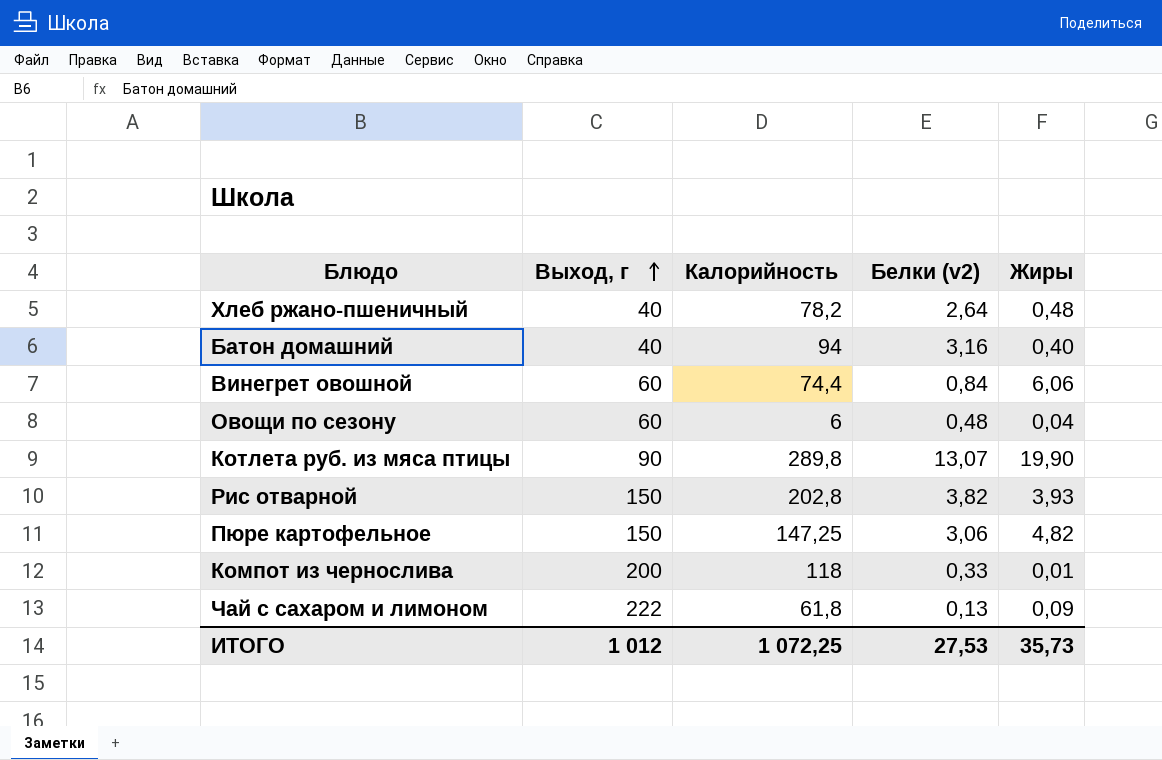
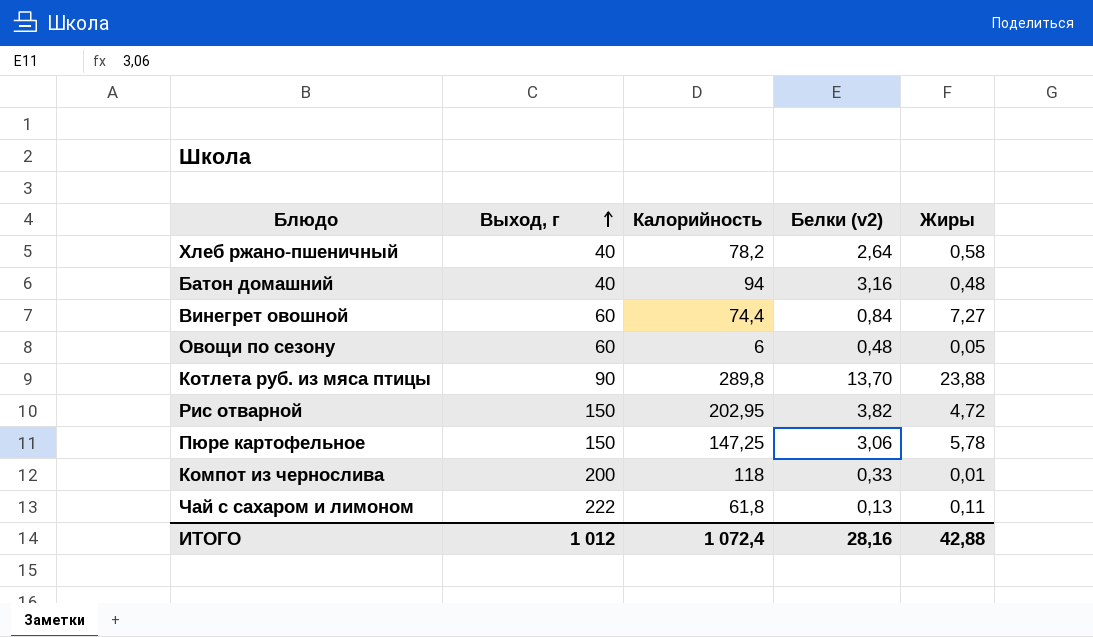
Хлеб ржано-пшеничный | Жиры: 0,48 -> 0,58
Батон домашний | Жиры: 0,40 -> 0,48
Винегрет овошной | Жиры: 6,06 -> 7,27
Овощи по сезону | Жиры: 0,04 -> 0,05
Котлета руб. из мяса птицы | Белки (v2): 13,07 -> 13,70
Котлета руб. из мяса птицы | Жиры: 19,90 -> 23,88
Рис отварной | Калорийность: 202,8 -> 202,95
Рис отварной | Жиры: 3,93 -> 4,72
Пюре картофельное | Жиры: 4,82 -> 5,78
Чай с сахаром и лимоном | Жиры: 0,09 -> 0,11
ИТОГО | Калорийность: 1 072,25 -> 1 072,4
ИТОГО | Белки (v2): 27,53 -> 28,16
ИТОГО | Жиры: 35,73 -> 42,88

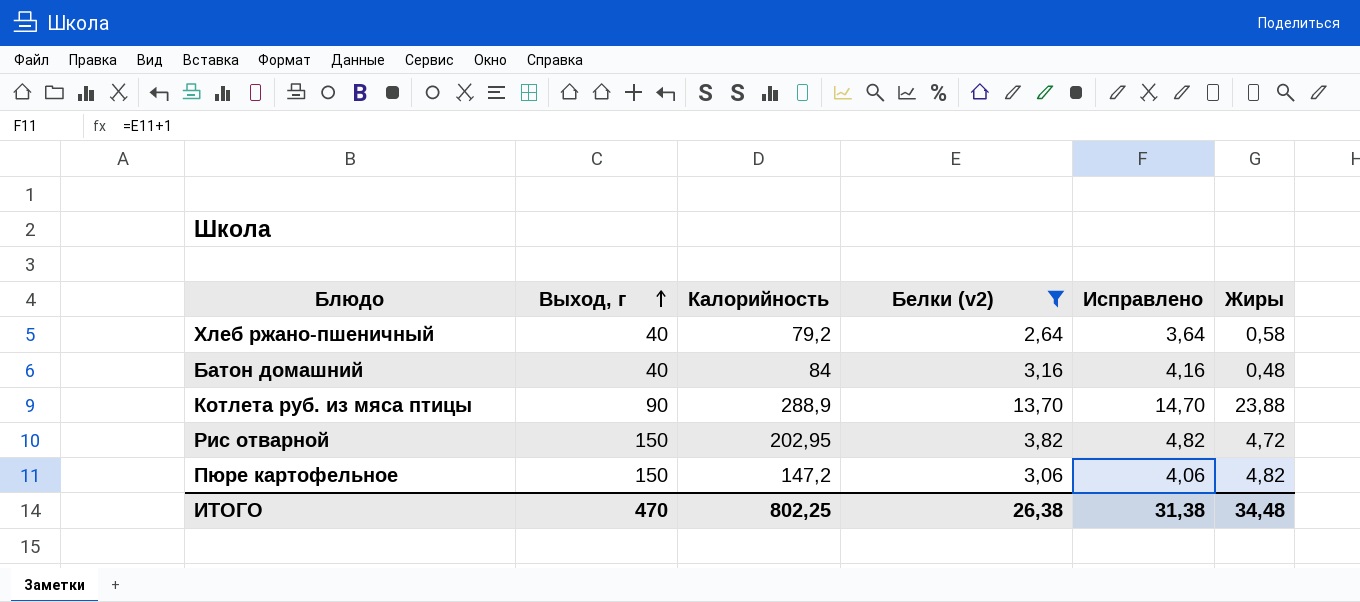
filter: none -> Белки (v2) >= 2,64
column Исправлено | formula: none -> [Белки (v2)] + 1
Хлеб ржано-пшеничный | Калорийность: 78,2 -> 79,2
Батон домашний | Калорийность: 94 -> 84
Котлета руб. из мяса птицы | Калорийность: 289,8 -> 288,9
Пюре картофельное | Калорийность: 147,25 -> 147,2
Пюре картофельное | Жиры: 5,78 -> 4,82
ИТОГО | Выход, г: 1 012 -> 470
ИТОГО | Калорийность: 1 072,4 -> 802,25
ИТОГО | Белки (v2): 28,16 -> 26,38
ИТОГО | Жиры: 42,88 -> 34,48

